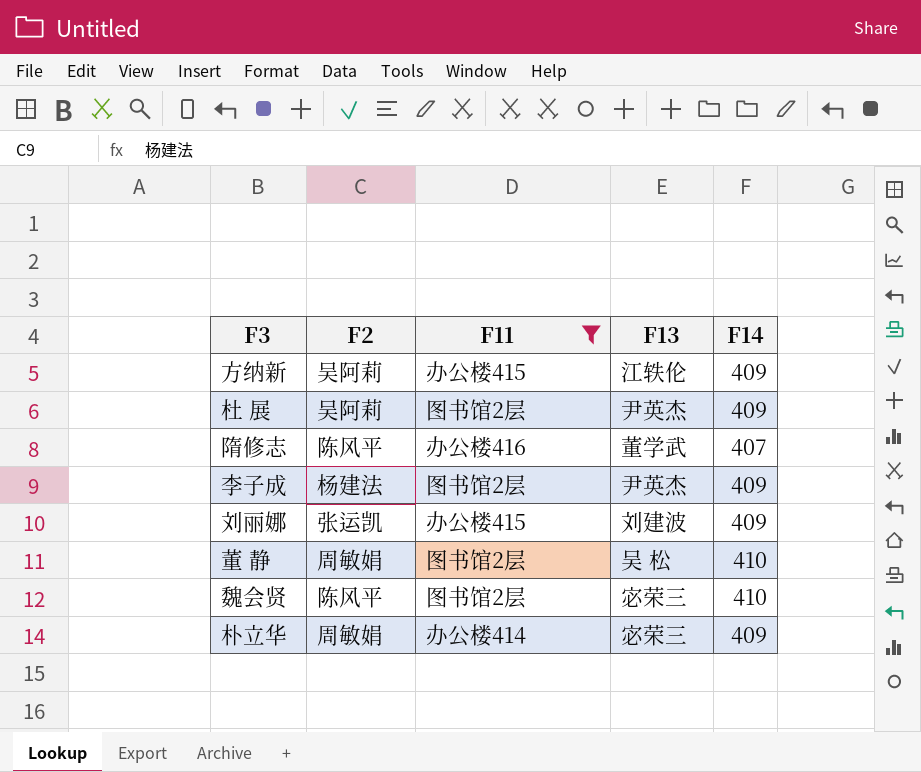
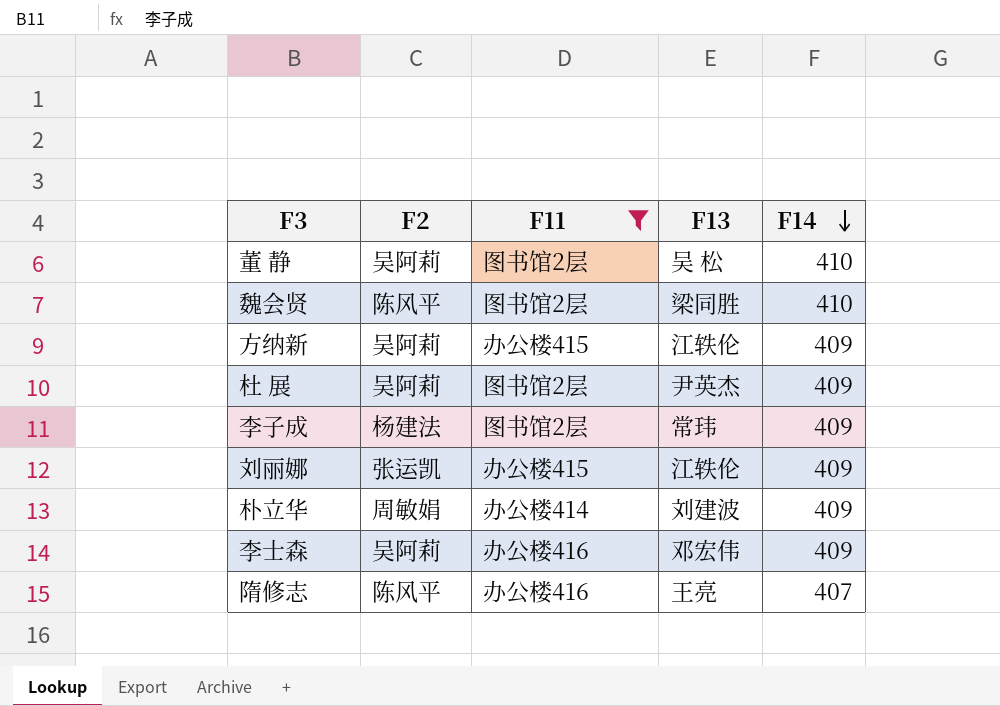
row order: none -> F14 descending
董 静 | F2: 周敏娟 -> 吴阿莉
魏会贤 | F13: 宓荣三 -> 梁同胜
李子成 | F13: 尹英杰 -> 常玮
刘丽娜 | F13: 刘建波 -> 江轶伦
朴立华 | F13: 宓荣三 -> 刘建波
row 李士森: none -> 吴阿莉 | 办公楼416 | 邓宏伟 | 409
隋修志 | F13: 董学武 -> 王亮

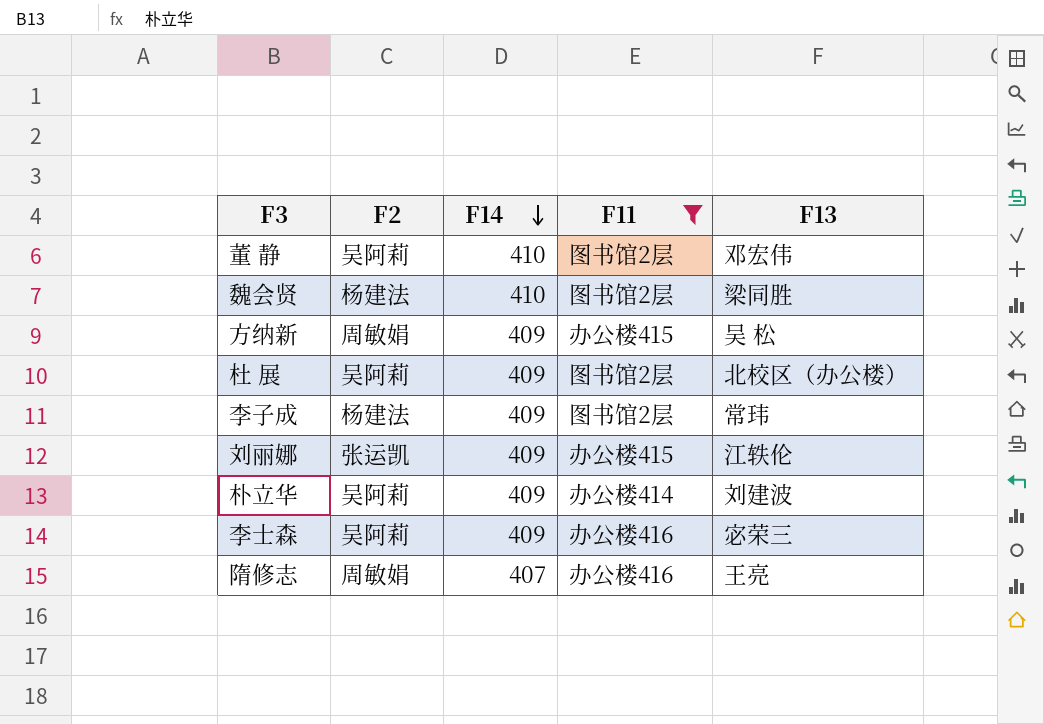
column F14 | position: 5 -> 3
董 静 | F13: 吴 松 -> 邓宏伟
魏会贤 | F2: 陈风平 -> 杨建法
方纳新 | F2: 吴阿莉 -> 周敏娟
方纳新 | F13: 江轶伦 -> 吴 松
杜 展 | F13: 尹英杰 -> 北校区（办公楼）
朴立华 | F2: 周敏娟 -> 吴阿莉
李士森 | F13: 邓宏伟 -> 宓荣三
隋修志 | F2: 陈风平 -> 周敏娟

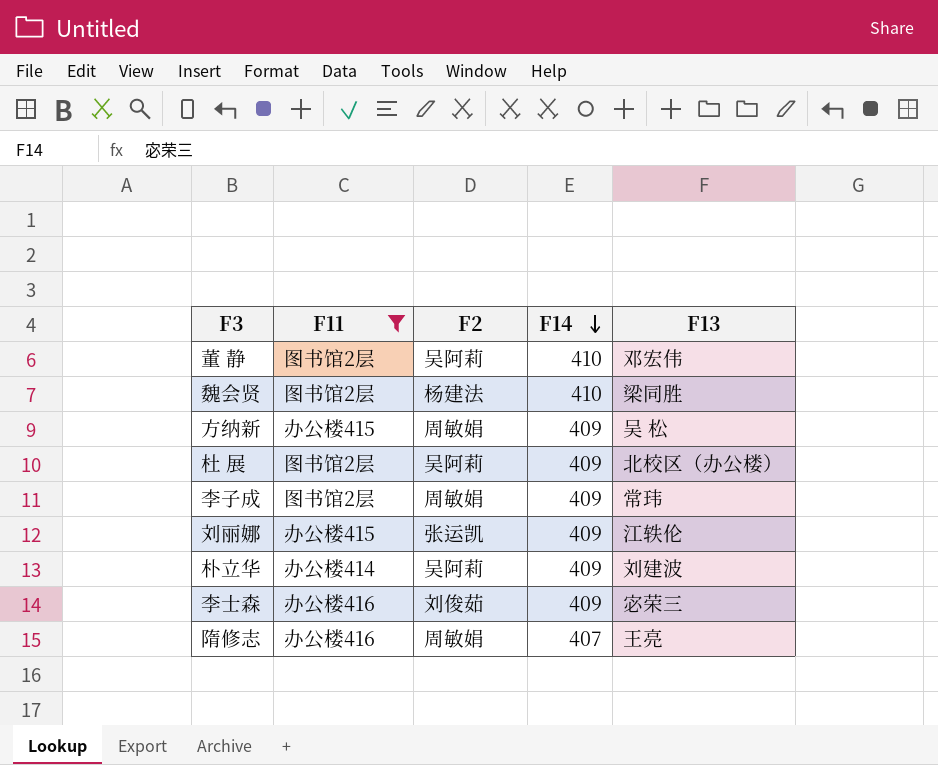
column F11 | position: 4 -> 2
李子成 | F2: 杨建法 -> 周敏娟
李士森 | F2: 吴阿莉 -> 刘俊茹

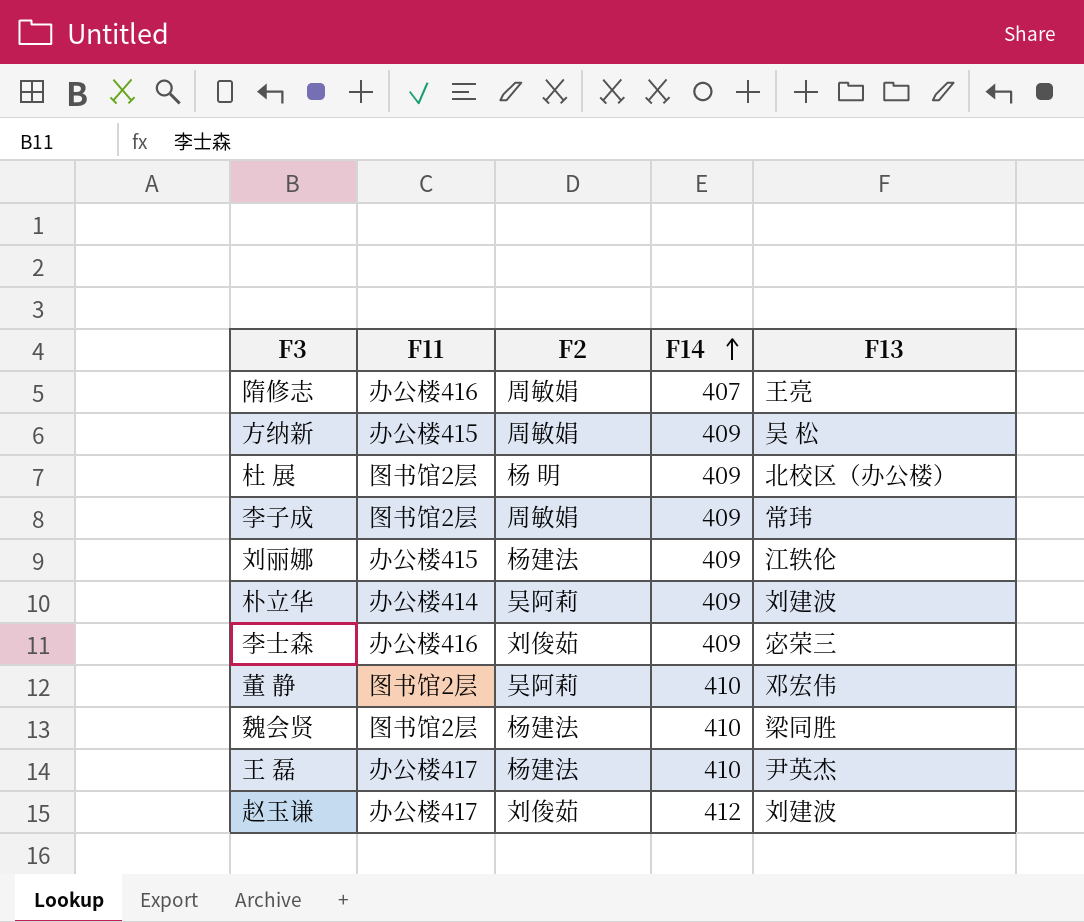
filter: F11 != 办公楼417 -> none
row order: F14 descending -> F14 ascending
杜 展 | F2: 吴阿莉 -> 杨 明
刘丽娜 | F2: 张运凯 -> 杨建法

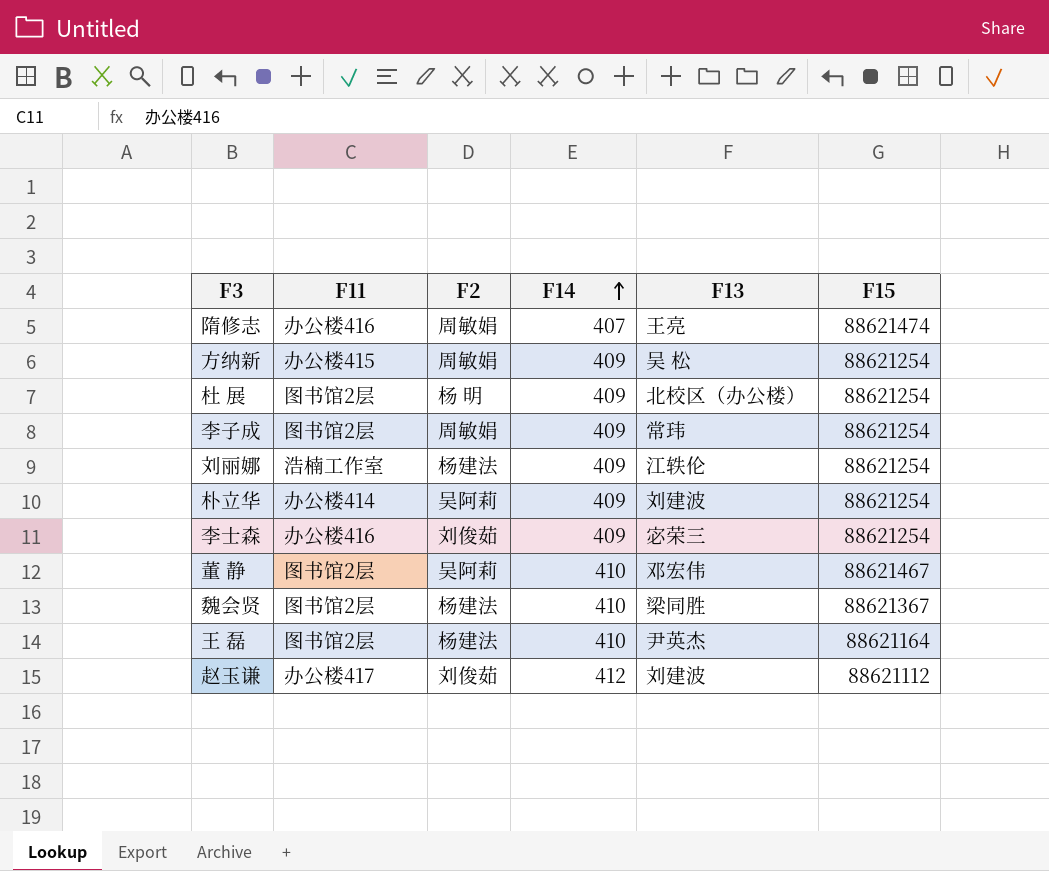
column F15 | position: none -> 6
刘丽娜 | F11: 办公楼415 -> 浩楠工作室
王 磊 | F11: 办公楼417 -> 图书馆2层

